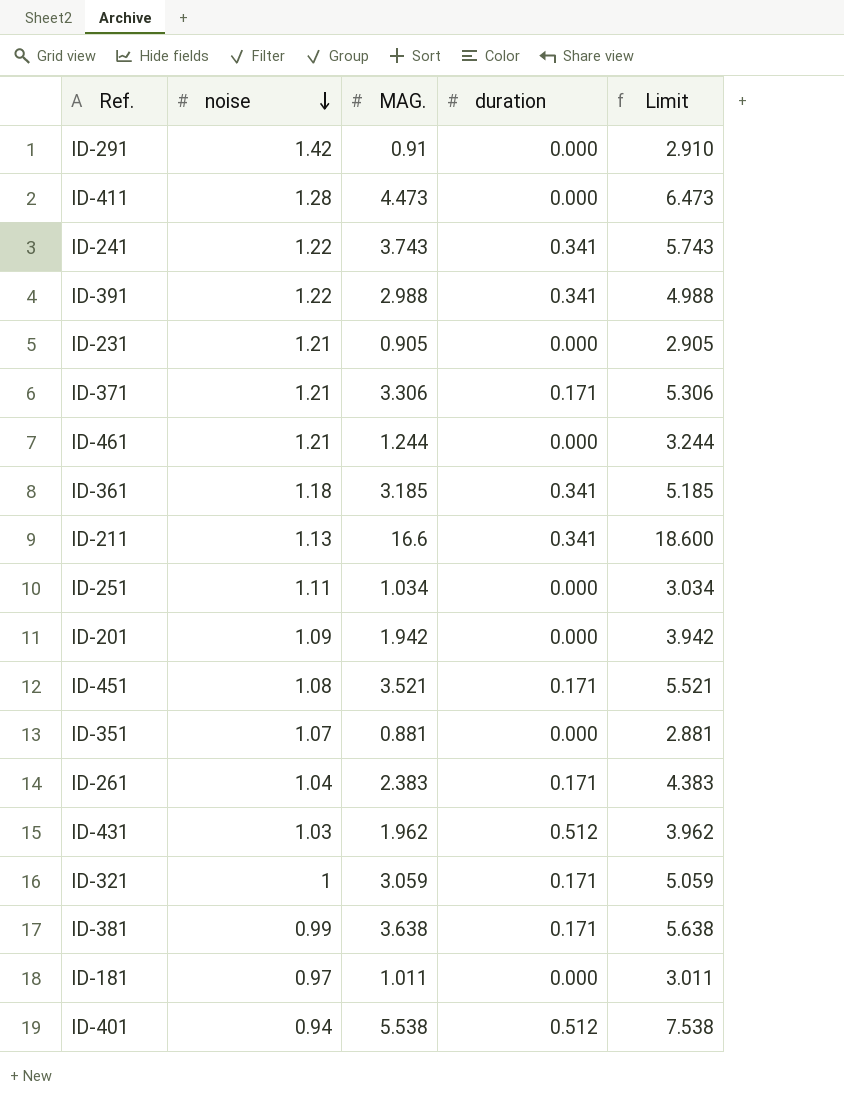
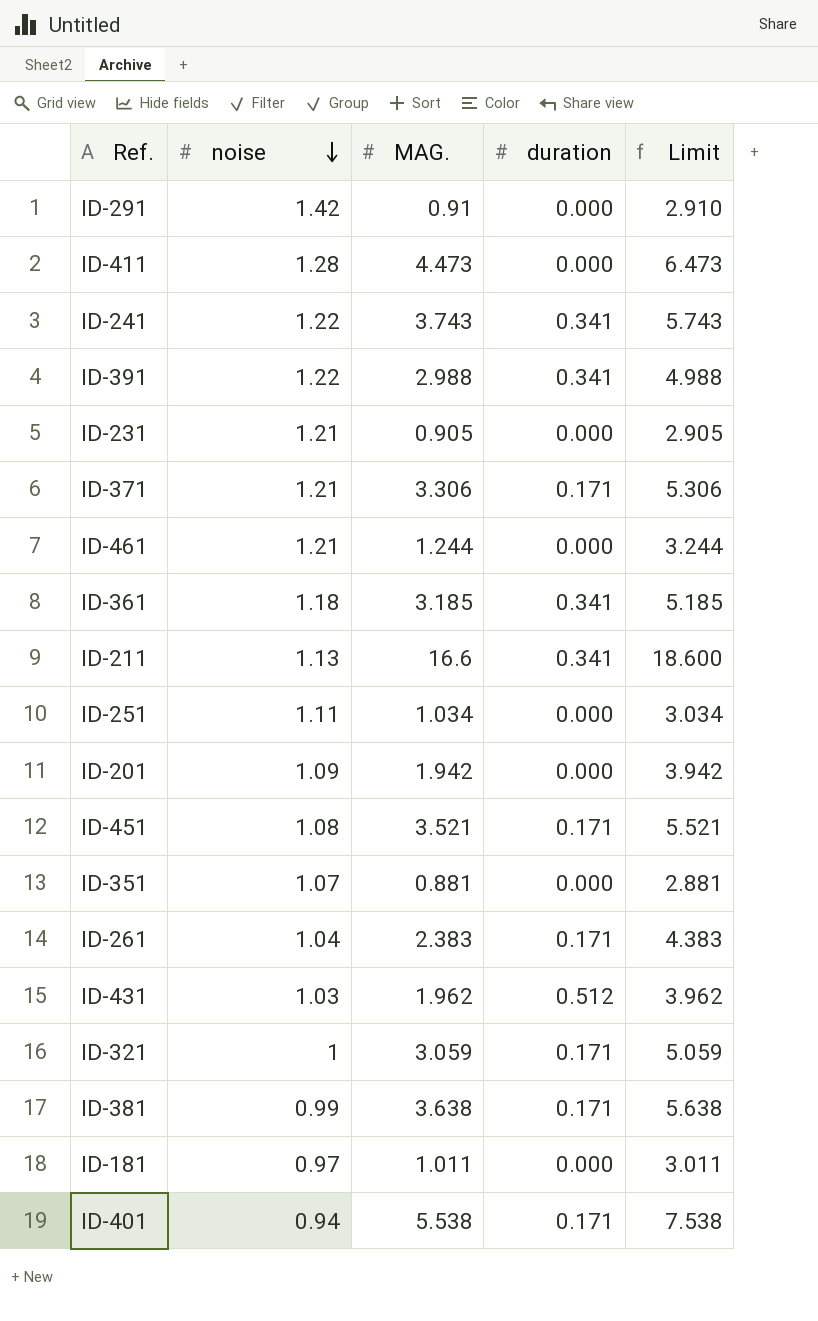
ID-401 | duration: 0.512 -> 0.171

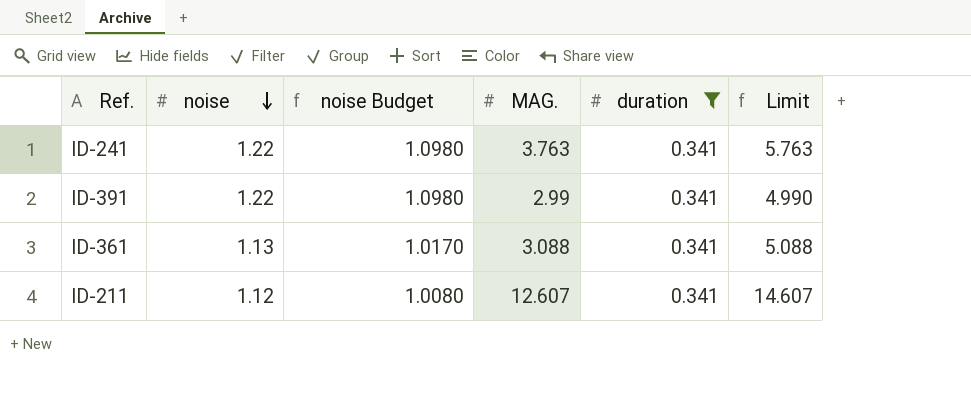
filter: none -> duration = 0.341
column noise Budget | formula: none -> [noise] * 0.9
ID-241 | MAG.: 3.743 -> 3.763
ID-241 | Limit: 5.743 -> 5.763
ID-391 | MAG.: 2.988 -> 2.99
ID-391 | Limit: 4.988 -> 4.990
ID-361 | noise: 1.18 -> 1.13
ID-361 | MAG.: 3.185 -> 3.088
ID-361 | Limit: 5.185 -> 5.088
ID-211 | noise: 1.13 -> 1.12
ID-211 | MAG.: 16.6 -> 12.607
ID-211 | Limit: 18.600 -> 14.607

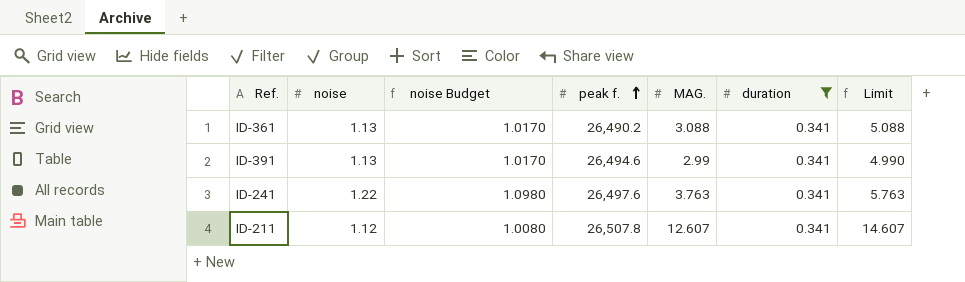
row order: noise descending -> peak f. ascending
column peak f. | position: none -> 4
ID-391 | noise: 1.22 -> 1.13
ID-391 | noise Budget: 1.0980 -> 1.0170

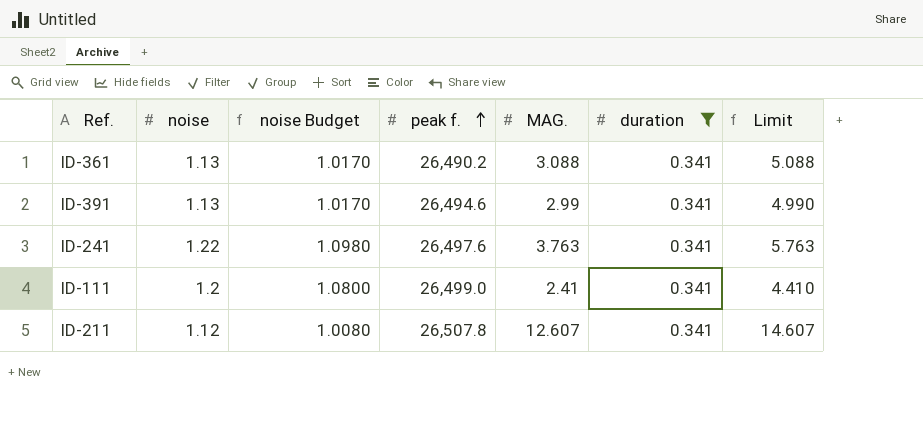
row ID-111: none -> 1.2 | 1.0800 | 26,499.0 | 2.41 | 0.341 | 4.410

